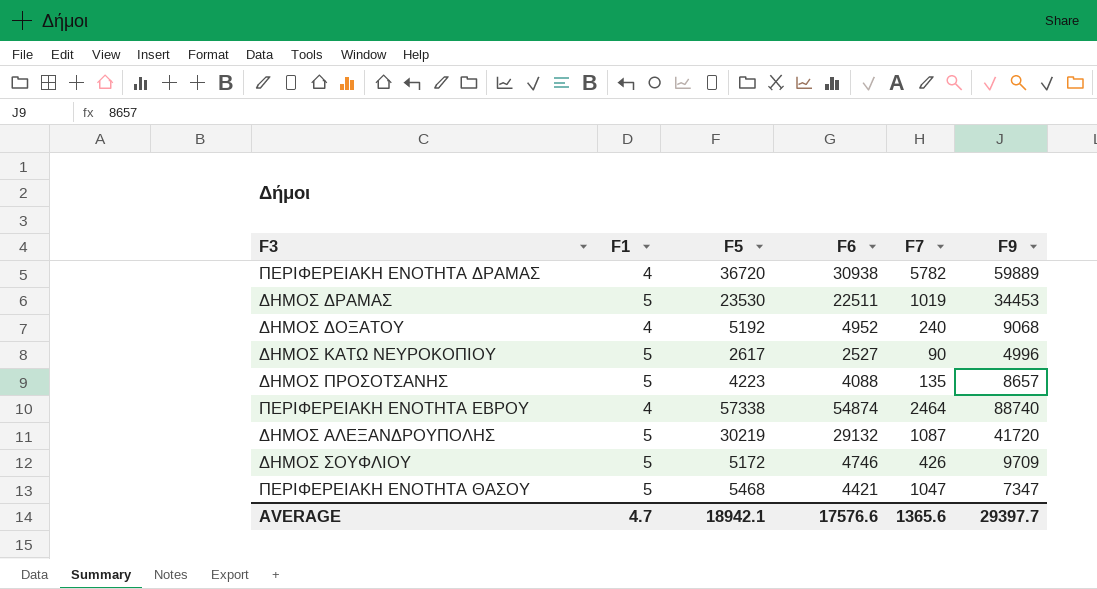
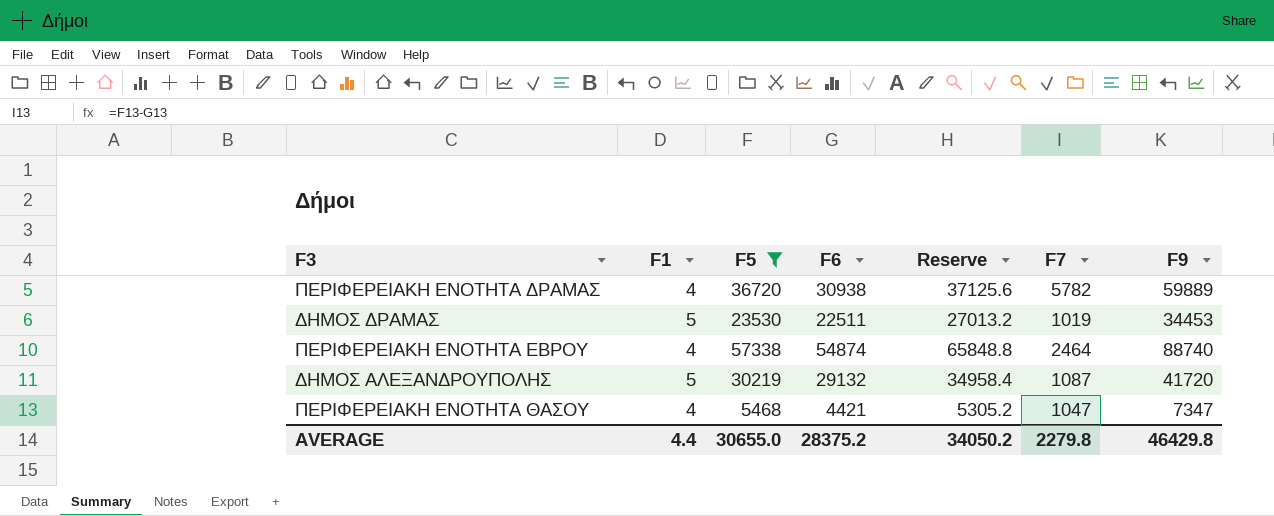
filter: none -> F5 >= 5468
column Reserve | formula: none -> [F6] * 1.2
ΠΕΡΙΦΕΡΕΙΑΚΗ ΕΝΟΤΗΤΑ ΘΑΣΟΥ | F1: 5 -> 4
AVERAGE | F1: 4.7 -> 4.4
AVERAGE | F5: 18942.1 -> 30655.0
AVERAGE | F6: 17576.6 -> 28375.2
AVERAGE | F7: 1365.6 -> 2279.8
AVERAGE | F9: 29397.7 -> 46429.8

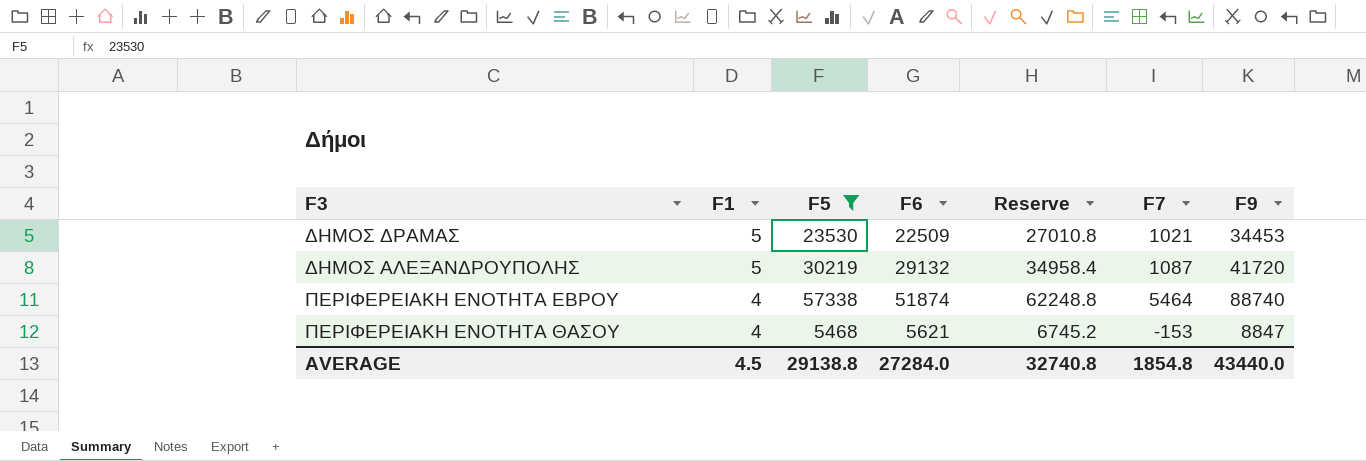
row order: none -> F1 descending
row ΠΕΡΙΦΕΡΕΙΑΚΗ ΕΝΟΤΗΤΑ ΔΡΑΜΑΣ: 4 | 36720 | 30938 | 37125.6 | 5782 | 59889 -> none
ΔΗΜΟΣ ΔΡΑΜΑΣ | F6: 22511 -> 22509
ΔΗΜΟΣ ΔΡΑΜΑΣ | Reserve: 27013.2 -> 27010.8
ΔΗΜΟΣ ΔΡΑΜΑΣ | F7: 1019 -> 1021
ΠΕΡΙΦΕΡΕΙΑΚΗ ΕΝΟΤΗΤΑ ΕΒΡΟΥ | F6: 54874 -> 51874
ΠΕΡΙΦΕΡΕΙΑΚΗ ΕΝΟΤΗΤΑ ΕΒΡΟΥ | Reserve: 65848.8 -> 62248.8
ΠΕΡΙΦΕΡΕΙΑΚΗ ΕΝΟΤΗΤΑ ΕΒΡΟΥ | F7: 2464 -> 5464
ΠΕΡΙΦΕΡΕΙΑΚΗ ΕΝΟΤΗΤΑ ΘΑΣΟΥ | F6: 4421 -> 5621
ΠΕΡΙΦΕΡΕΙΑΚΗ ΕΝΟΤΗΤΑ ΘΑΣΟΥ | Reserve: 5305.2 -> 6745.2
ΠΕΡΙΦΕΡΕΙΑΚΗ ΕΝΟΤΗΤΑ ΘΑΣΟΥ | F7: 1047 -> -153
ΠΕΡΙΦΕΡΕΙΑΚΗ ΕΝΟΤΗΤΑ ΘΑΣΟΥ | F9: 7347 -> 8847
AVERAGE | F1: 4.4 -> 4.5
AVERAGE | F5: 30655.0 -> 29138.8
AVERAGE | F6: 28375.2 -> 27284.0
AVERAGE | Reserve: 34050.2 -> 32740.8
AVERAGE | F7: 2279.8 -> 1854.8
AVERAGE | F9: 46429.8 -> 43440.0

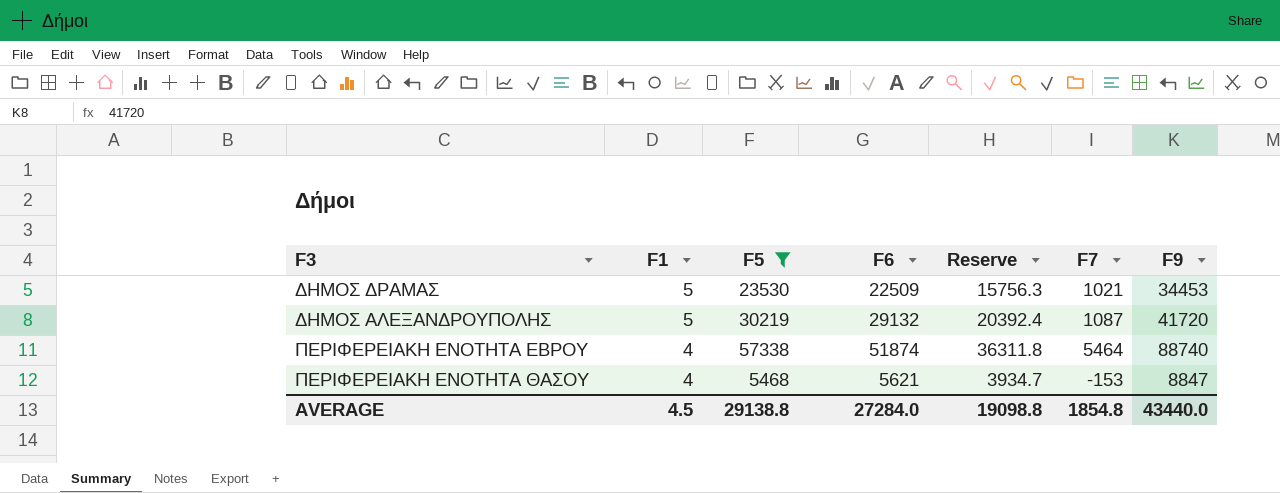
column Reserve | formula: [F6] * 1.2 -> [F6] * 0.7
AVERAGE | Reserve: 32740.8 -> 19098.8

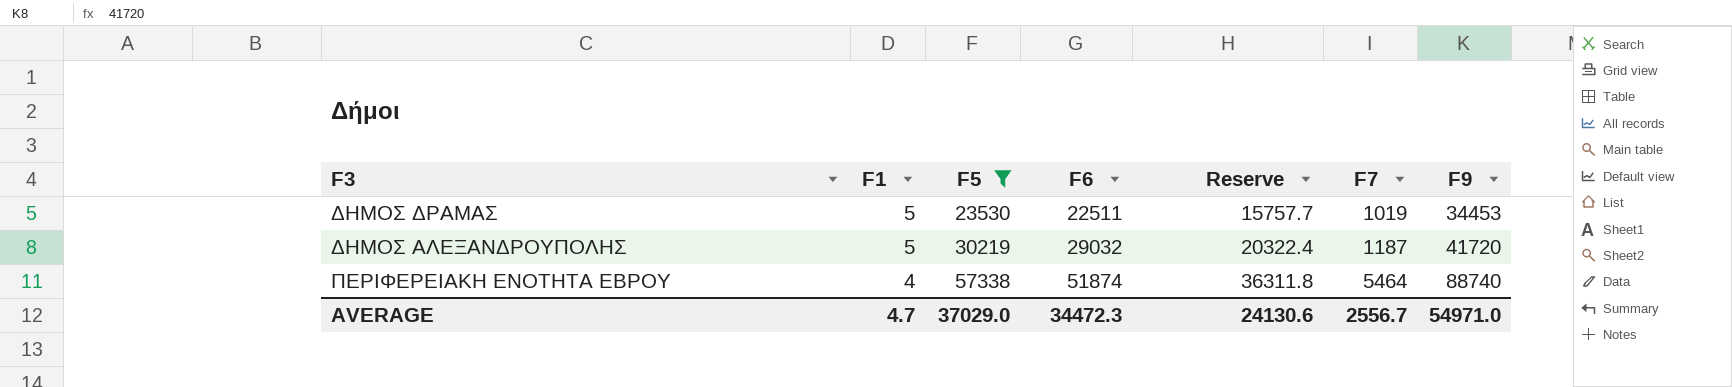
row ΠΕΡΙΦΕΡΕΙΑΚΗ ΕΝΟΤΗΤΑ ΘΑΣΟΥ: 4 | 5468 | 5621 | 3934.7 | -153 | 8847 -> none
ΔΗΜΟΣ ΔΡΑΜΑΣ | F6: 22509 -> 22511
ΔΗΜΟΣ ΔΡΑΜΑΣ | Reserve: 15756.3 -> 15757.7
ΔΗΜΟΣ ΔΡΑΜΑΣ | F7: 1021 -> 1019
ΔΗΜΟΣ ΑΛΕΞΑΝΔΡΟΥΠΟΛΗΣ | F6: 29132 -> 29032
ΔΗΜΟΣ ΑΛΕΞΑΝΔΡΟΥΠΟΛΗΣ | Reserve: 20392.4 -> 20322.4
ΔΗΜΟΣ ΑΛΕΞΑΝΔΡΟΥΠΟΛΗΣ | F7: 1087 -> 1187
AVERAGE | F1: 4.5 -> 4.7
AVERAGE | F5: 29138.8 -> 37029.0
AVERAGE | F6: 27284.0 -> 34472.3
AVERAGE | Reserve: 19098.8 -> 24130.6
AVERAGE | F7: 1854.8 -> 2556.7
AVERAGE | F9: 43440.0 -> 54971.0

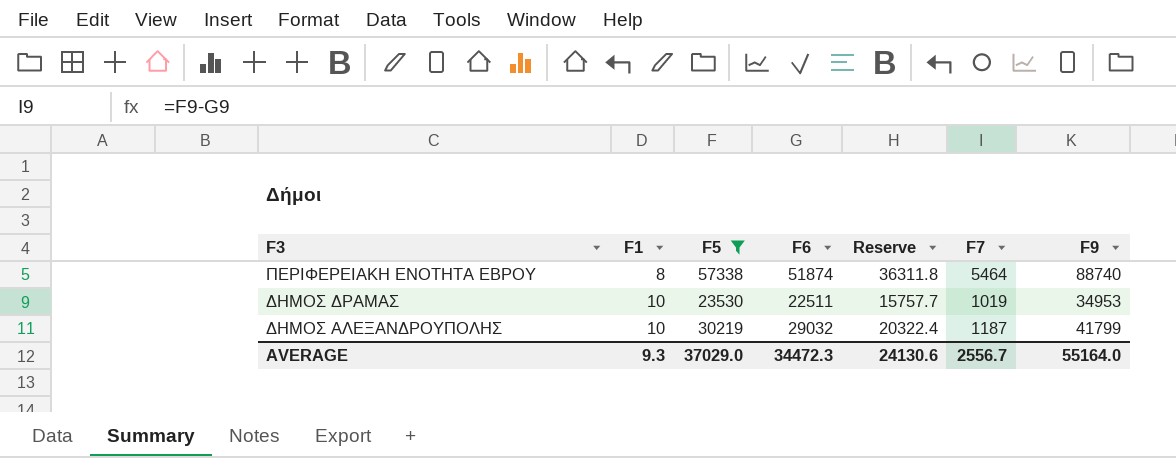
row order: F1 descending -> F3 descending
ΠΕΡΙΦΕΡΕΙΑΚΗ ΕΝΟΤΗΤΑ ΕΒΡΟΥ | F1: 4 -> 8
ΔΗΜΟΣ ΔΡΑΜΑΣ | F1: 5 -> 10
ΔΗΜΟΣ ΔΡΑΜΑΣ | F9: 34453 -> 34953
ΔΗΜΟΣ ΑΛΕΞΑΝΔΡΟΥΠΟΛΗΣ | F1: 5 -> 10
ΔΗΜΟΣ ΑΛΕΞΑΝΔΡΟΥΠΟΛΗΣ | F9: 41720 -> 41799
AVERAGE | F1: 4.7 -> 9.3
AVERAGE | F9: 54971.0 -> 55164.0

